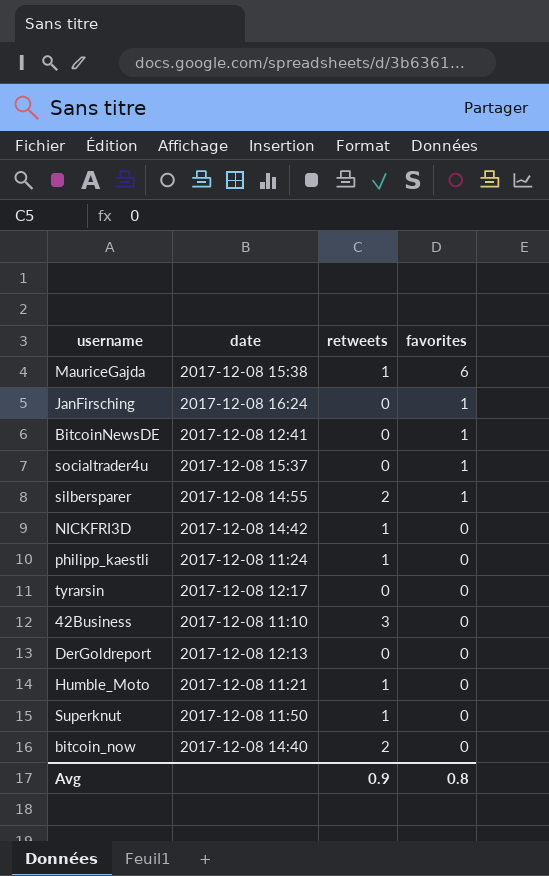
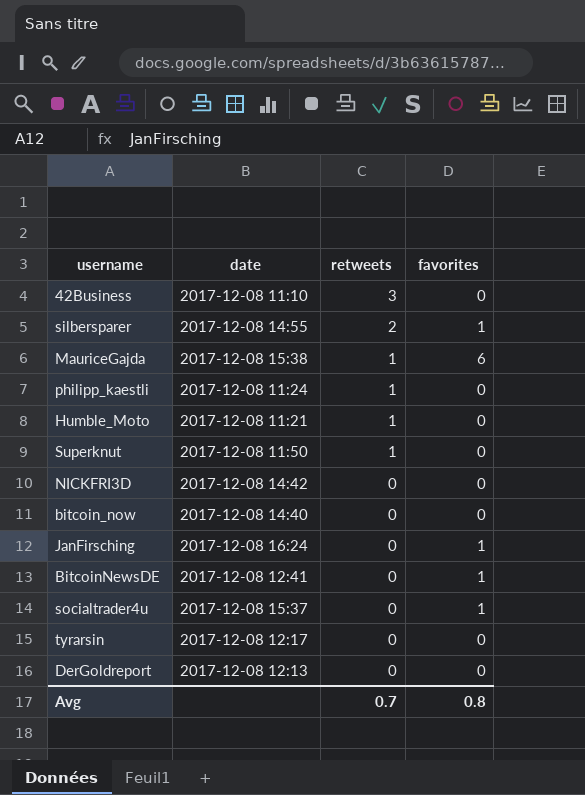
row order: favorites descending -> retweets descending
NICKFRI3D | retweets: 1 -> 0
bitcoin_now | retweets: 2 -> 0
Avg | retweets: 0.9 -> 0.7

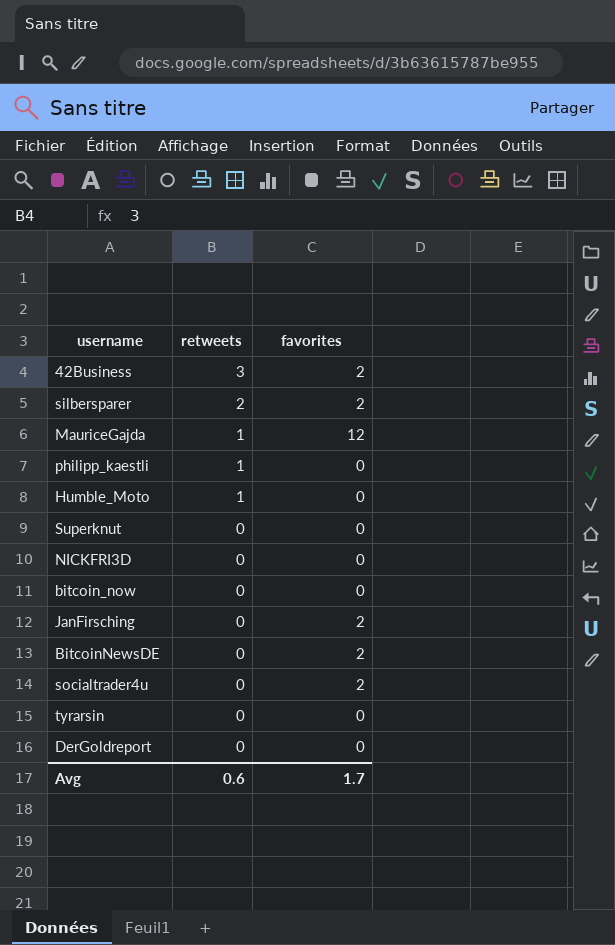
column date | position: 2 -> none
42Business | favorites: 0 -> 2
silbersparer | favorites: 1 -> 2
MauriceGajda | favorites: 6 -> 12
Superknut | retweets: 1 -> 0
JanFirsching | favorites: 1 -> 2
BitcoinNewsDE | favorites: 1 -> 2
socialtrader4u | favorites: 1 -> 2
Avg | retweets: 0.7 -> 0.6
Avg | favorites: 0.8 -> 1.7

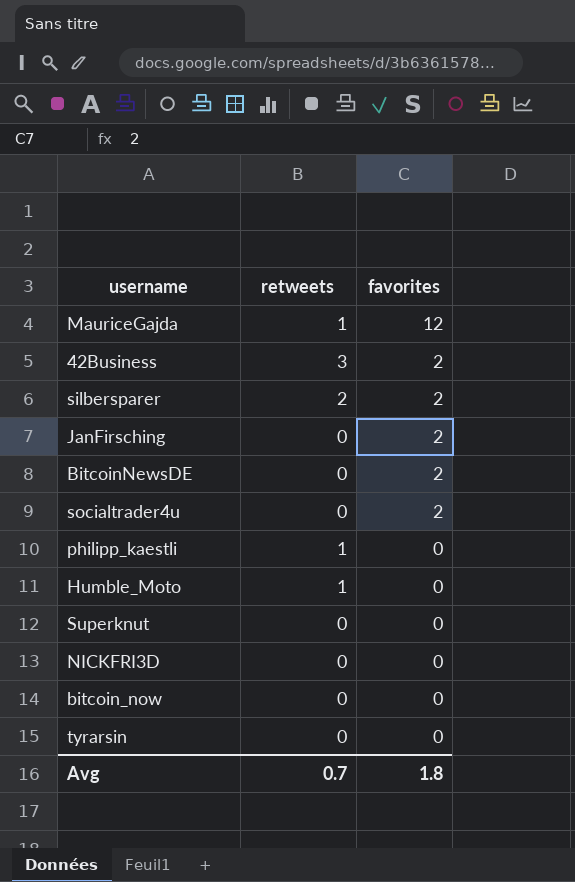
row order: retweets descending -> favorites descending
row DerGoldreport: 0 | 0 -> none
Avg | retweets: 0.6 -> 0.7
Avg | favorites: 1.7 -> 1.8

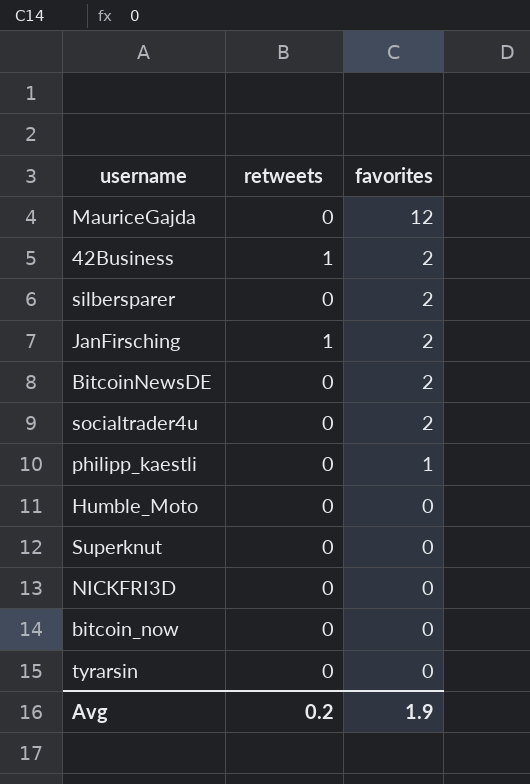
MauriceGajda | retweets: 1 -> 0
42Business | retweets: 3 -> 1
silbersparer | retweets: 2 -> 0
JanFirsching | retweets: 0 -> 1
philipp_kaestli | retweets: 1 -> 0
philipp_kaestli | favorites: 0 -> 1
Humble_Moto | retweets: 1 -> 0
Avg | retweets: 0.7 -> 0.2
Avg | favorites: 1.8 -> 1.9

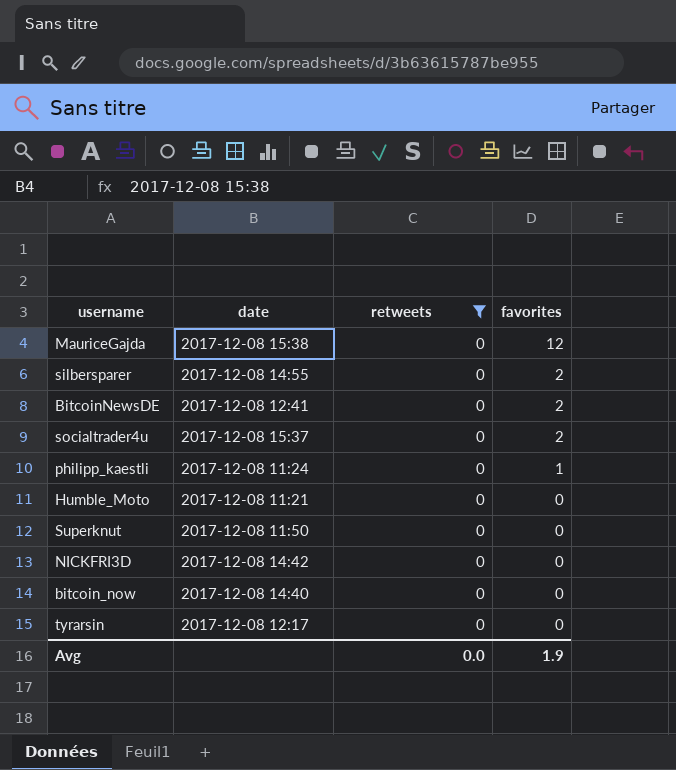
filter: none -> retweets = 0
column date | position: none -> 2
Avg | retweets: 0.2 -> 0.0

